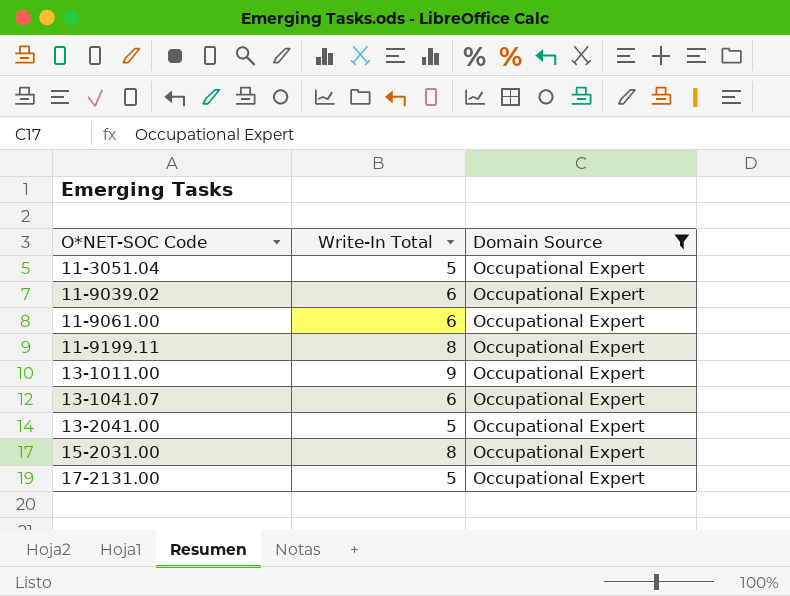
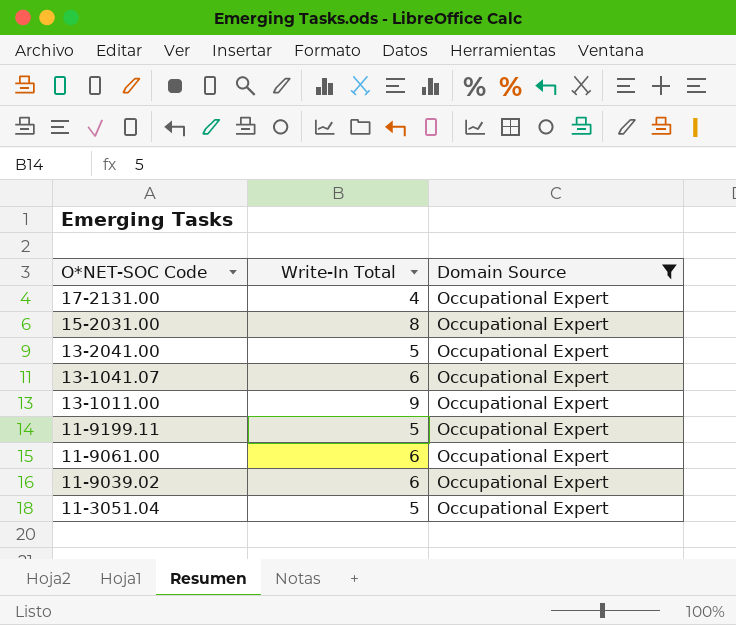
row order: O*NET-SOC Code ascending -> O*NET-SOC Code descending
17-2131.00 | Write-In Total: 5 -> 4
11-9199.11 | Write-In Total: 8 -> 5

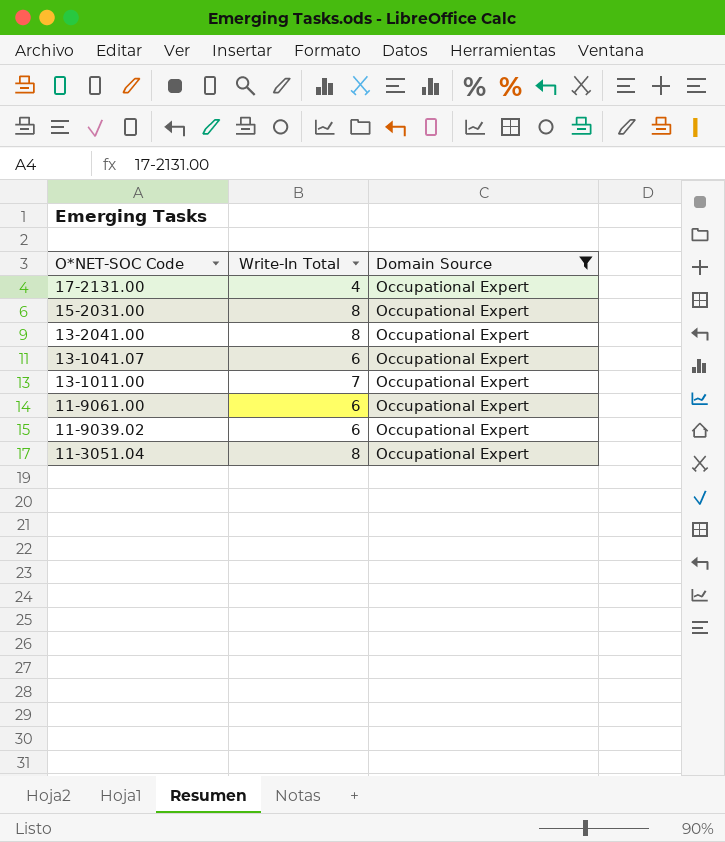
row 11-9199.11: 5 | Occupational Expert -> none
13-2041.00 | Write-In Total: 5 -> 8
13-1011.00 | Write-In Total: 9 -> 7
11-3051.04 | Write-In Total: 5 -> 8

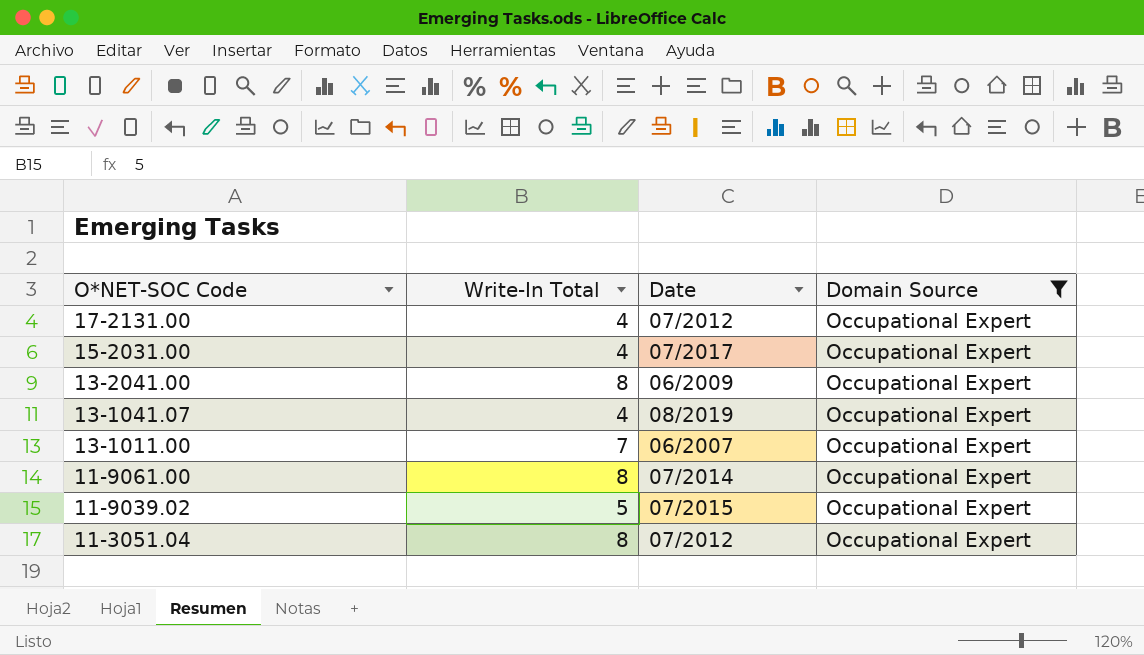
column Date | position: none -> 3
15-2031.00 | Write-In Total: 8 -> 4
13-1041.07 | Write-In Total: 6 -> 4
11-9061.00 | Write-In Total: 6 -> 8
11-9039.02 | Write-In Total: 6 -> 5

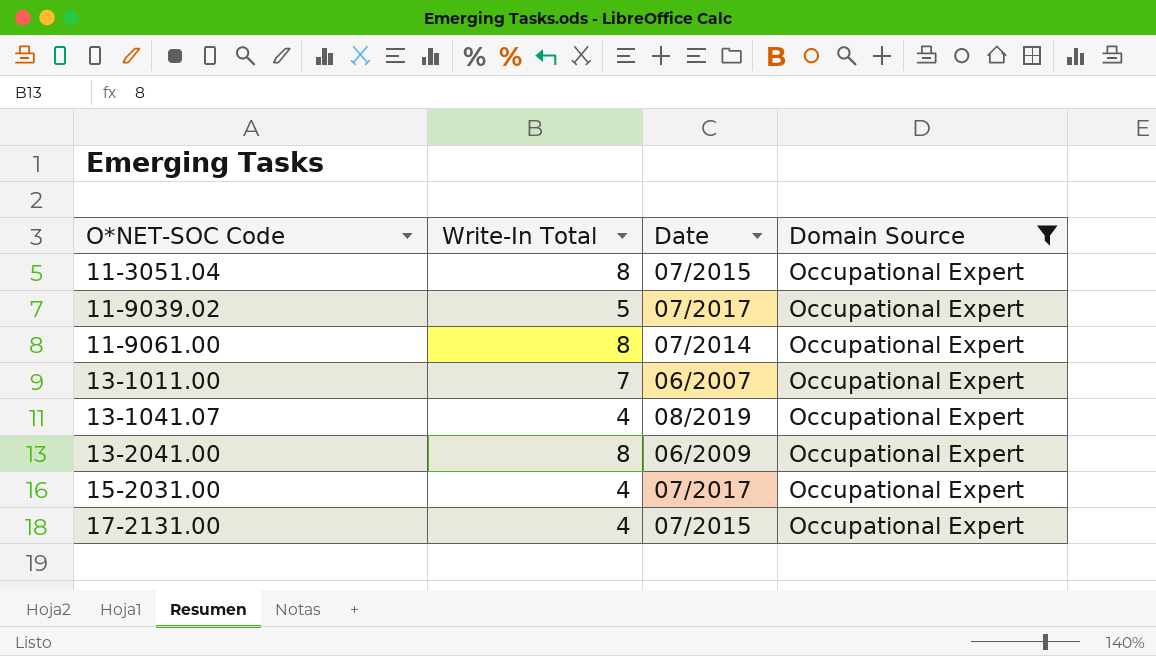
row order: O*NET-SOC Code descending -> O*NET-SOC Code ascending
11-3051.04 | Date: 07/2012 -> 07/2015
11-9039.02 | Date: 07/2015 -> 07/2017
17-2131.00 | Date: 07/2012 -> 07/2015

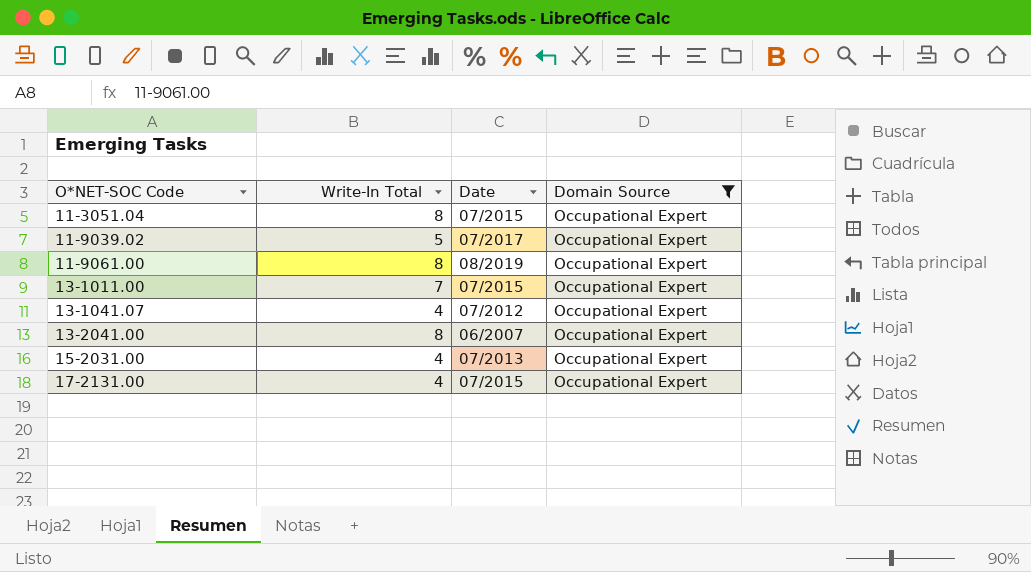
11-9061.00 | Date: 07/2014 -> 08/2019
13-1011.00 | Date: 06/2007 -> 07/2015
13-1041.07 | Date: 08/2019 -> 07/2012
13-2041.00 | Date: 06/2009 -> 06/2007
15-2031.00 | Date: 07/2017 -> 07/2013

